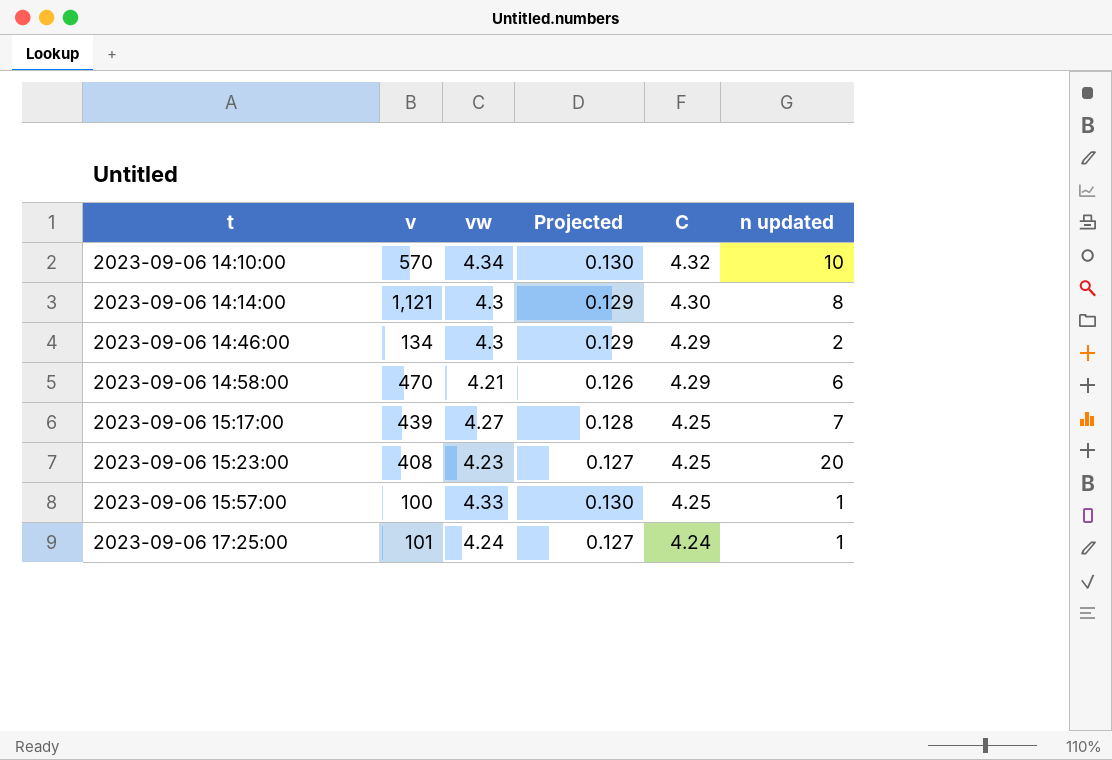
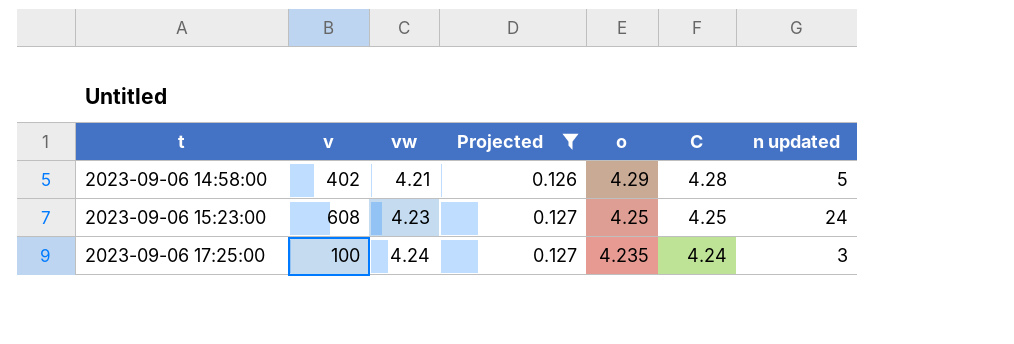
filter: none -> Projected <= 0.127
column o | position: none -> 5
2023-09-06 14:58:00 | v: 470 -> 402
2023-09-06 14:58:00 | C: 4.29 -> 4.28
2023-09-06 14:58:00 | n updated: 6 -> 5
2023-09-06 15:23:00 | v: 408 -> 608
2023-09-06 15:23:00 | n updated: 20 -> 24
2023-09-06 17:25:00 | v: 101 -> 100
2023-09-06 17:25:00 | n updated: 1 -> 3

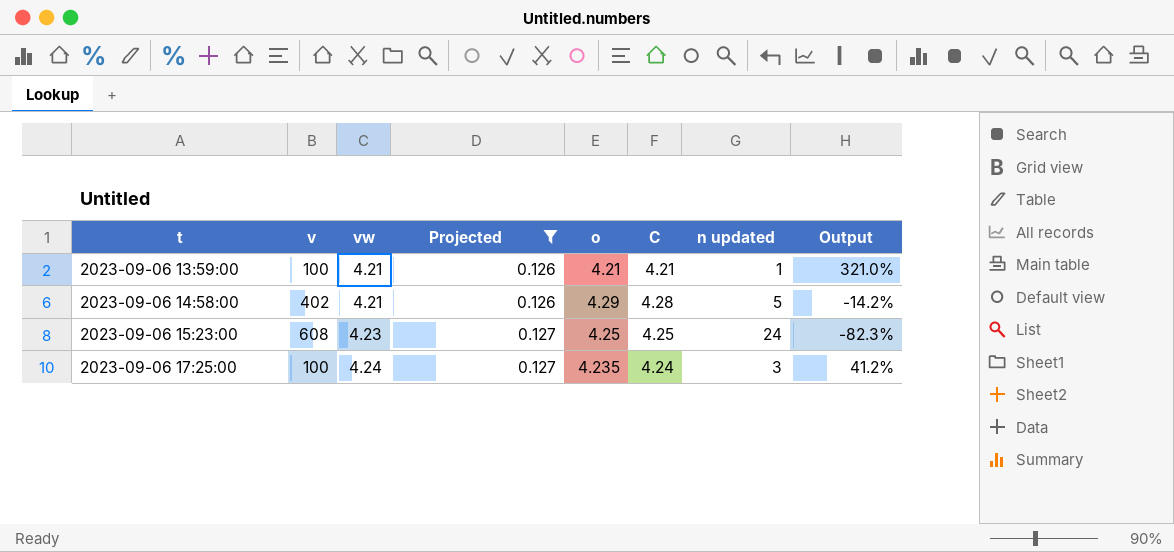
column Output | formula: none -> ([o] - [n updated]) / [n updated]
row 2023-09-06 13:59:00: none -> 100 | 4.21 | 0.126 | 4.21 | 4.21 | 1 | 321.0%

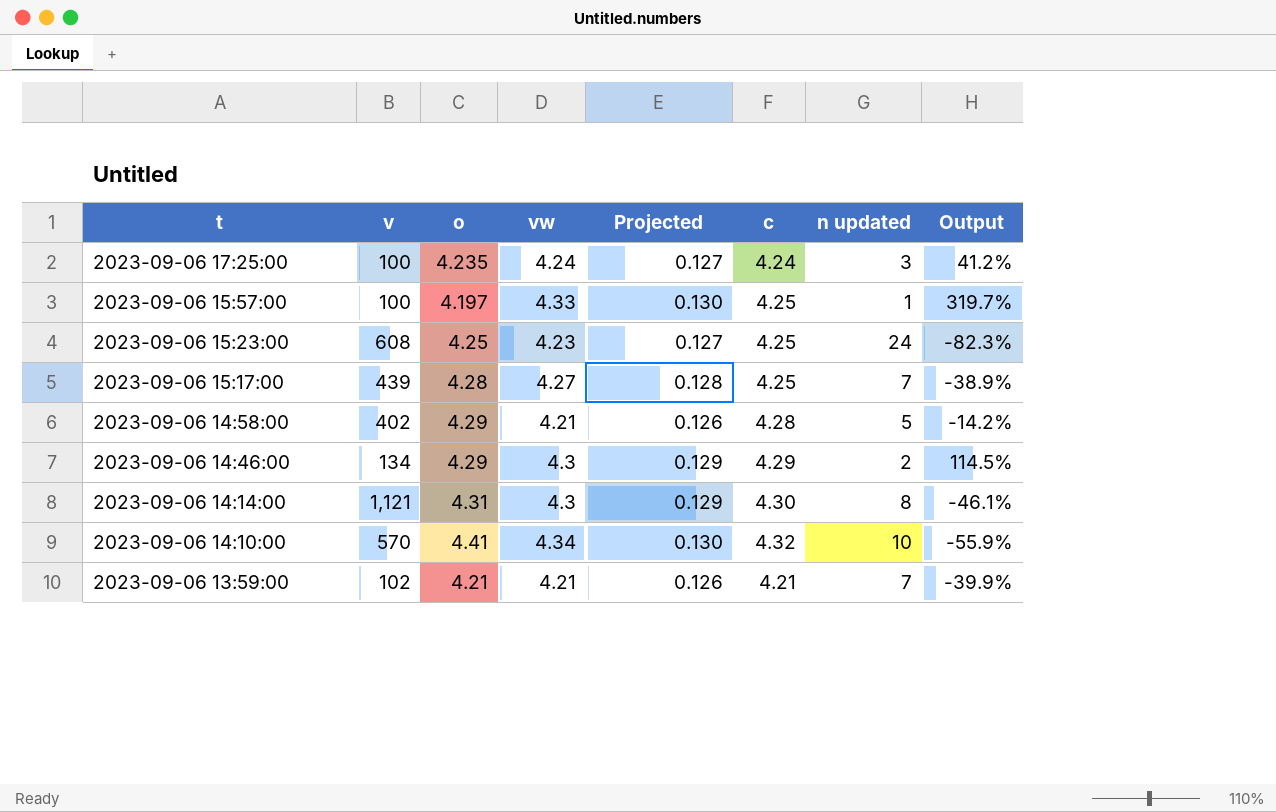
filter: Projected <= 0.127 -> none
row order: t ascending -> t descending
column o | position: 5 -> 3
column name: C -> c
2023-09-06 13:59:00 | v: 100 -> 102
2023-09-06 13:59:00 | n updated: 1 -> 7
2023-09-06 13:59:00 | Output: 321.0% -> -39.9%

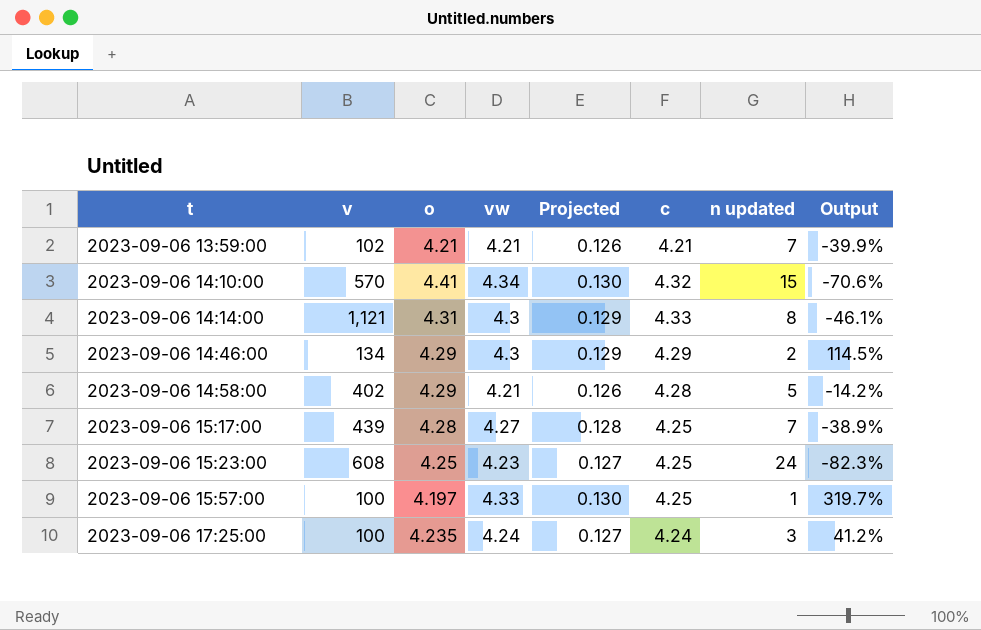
row order: t descending -> t ascending
2023-09-06 14:10:00 | n updated: 10 -> 15
2023-09-06 14:10:00 | Output: -55.9% -> -70.6%
2023-09-06 14:14:00 | c: 4.30 -> 4.33

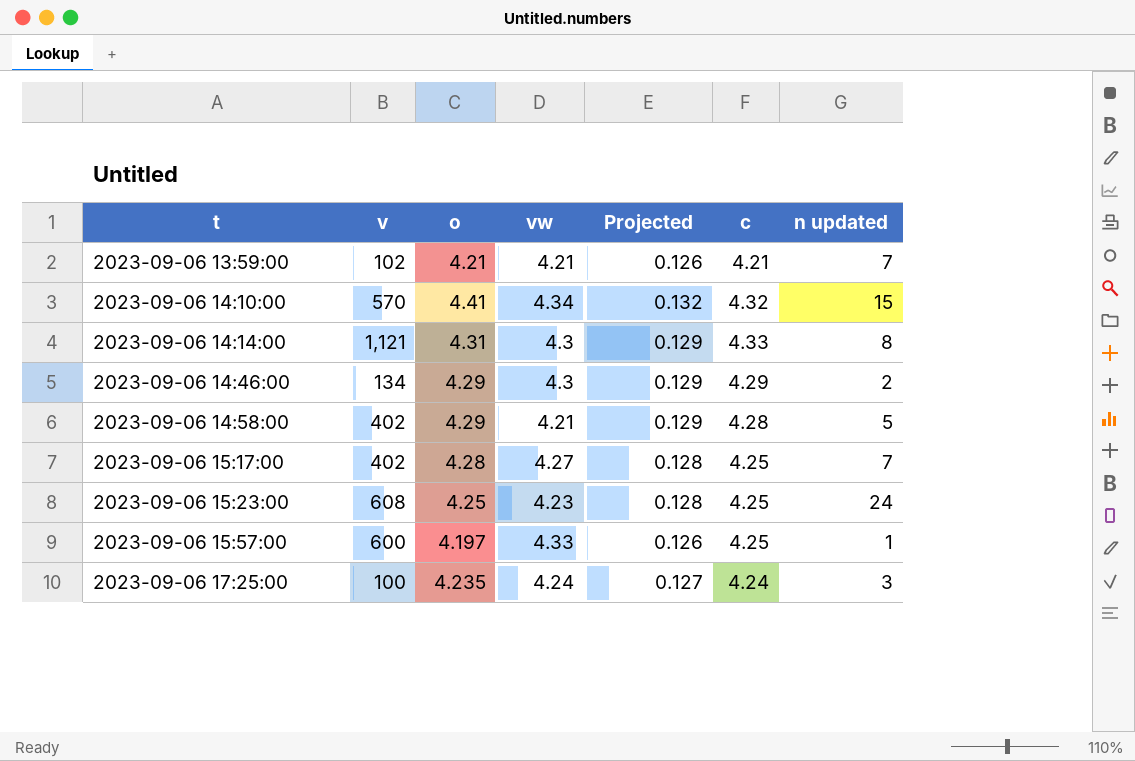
column Output | formula: ([o] - [n updated]) / [n updated] -> none
column Projected | formula: [vw] * 0.03 -> [o] * 0.03
2023-09-06 15:17:00 | v: 439 -> 402
2023-09-06 15:57:00 | v: 100 -> 600

